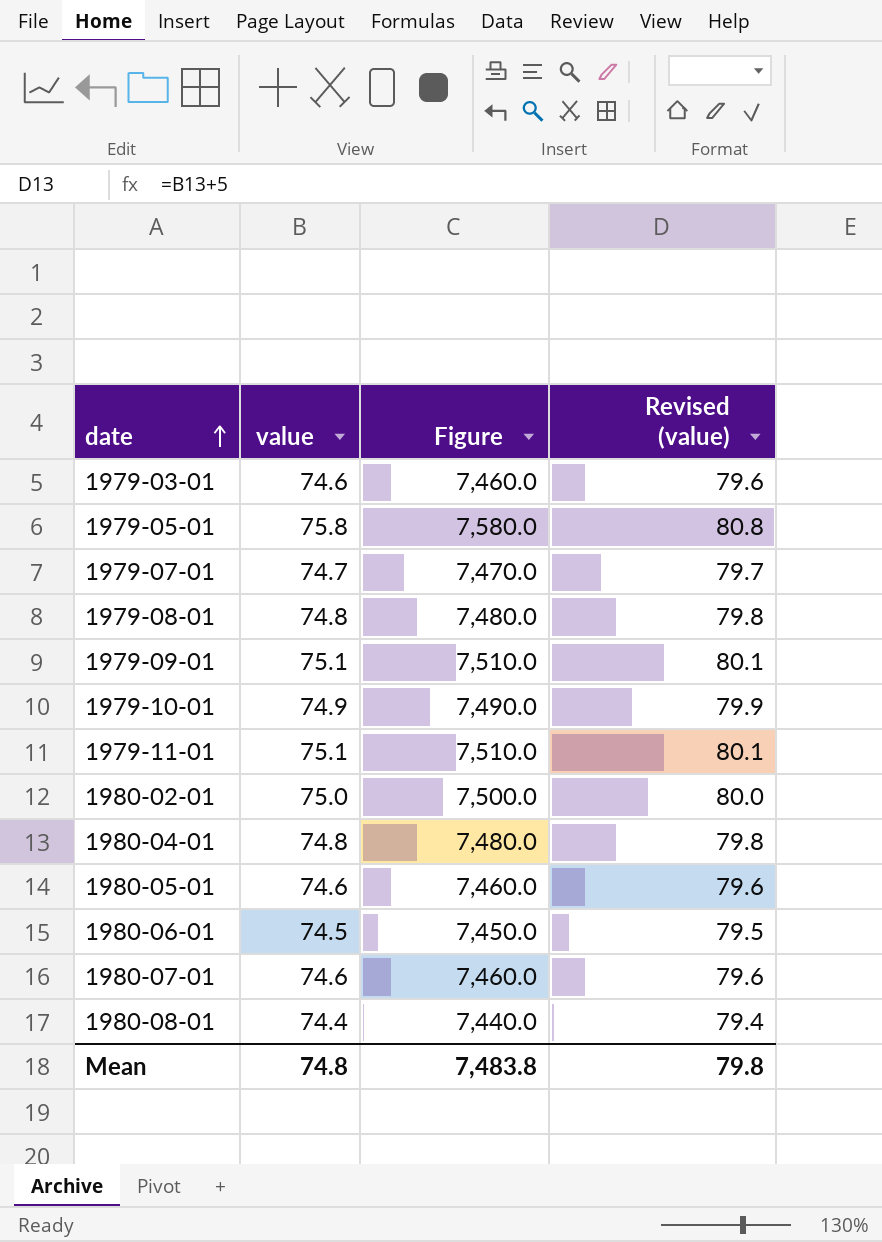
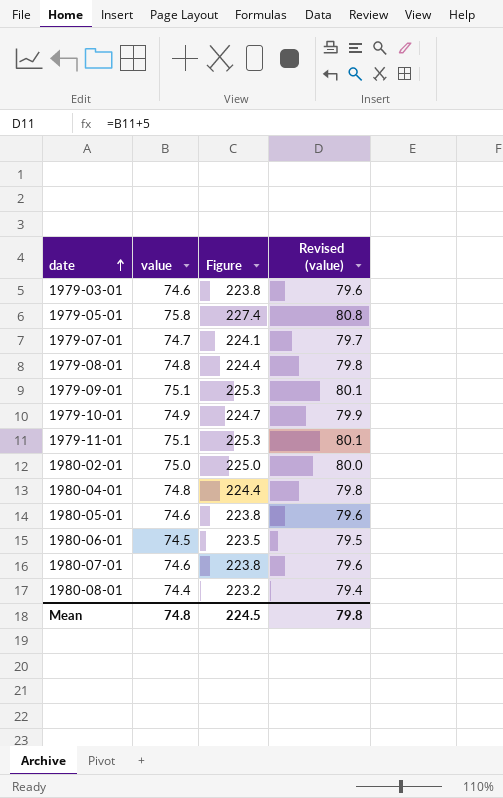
column Figure | formula: [value] * 100 -> [value] * 3
Mean | Figure: 7,483.8 -> 224.5

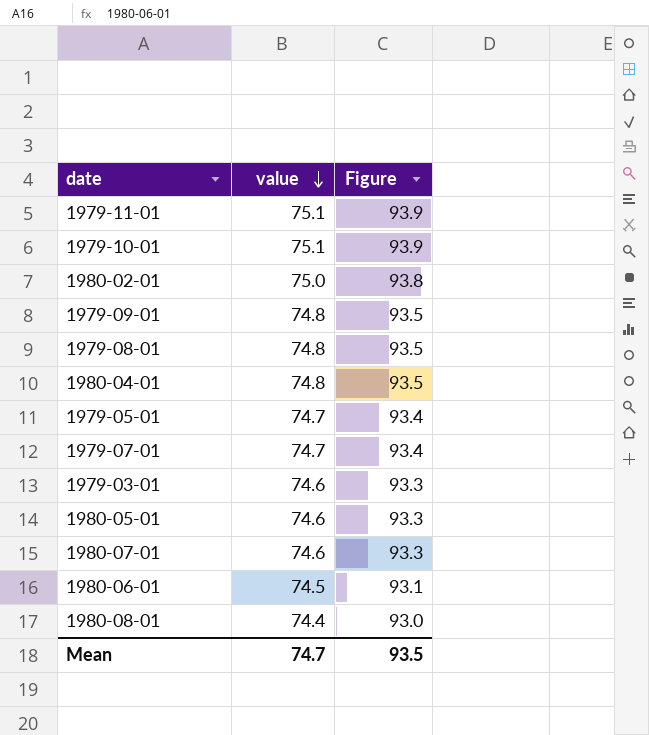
row order: date ascending -> value descending
column Revised (value) | formula: [value] + 5 -> none
column Figure | formula: [value] * 3 -> [value] * 1.25
1979-10-01 | value: 74.9 -> 75.1
1979-09-01 | value: 75.1 -> 74.8
1979-05-01 | value: 75.8 -> 74.7
Mean | value: 74.8 -> 74.7
Mean | Figure: 224.5 -> 93.5

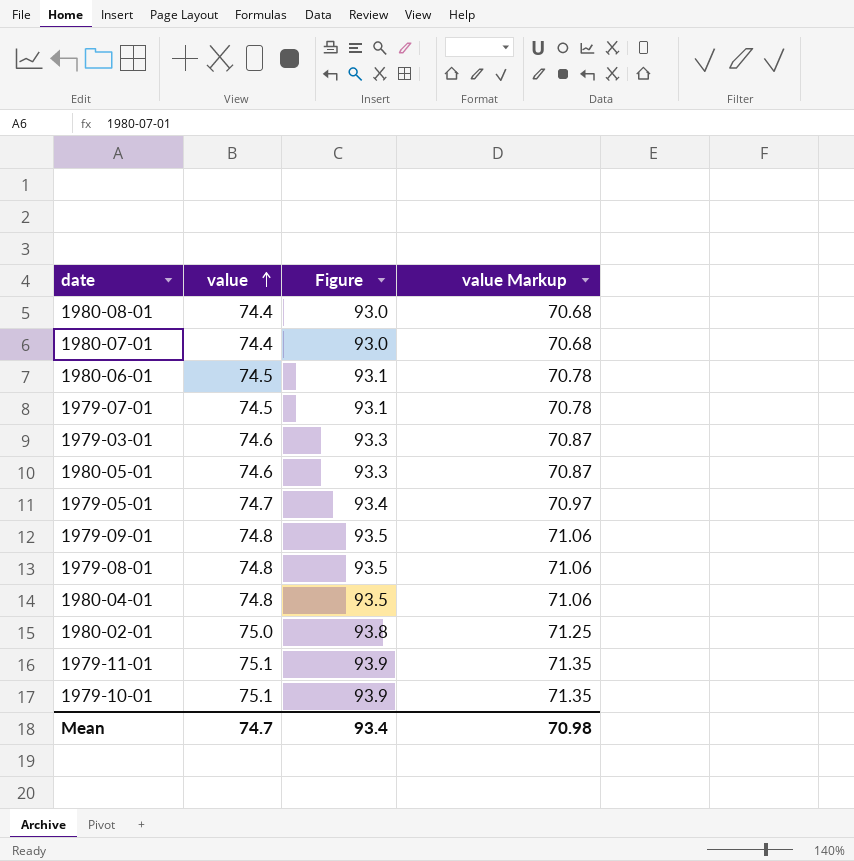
row order: value descending -> value ascending
column value Markup | formula: none -> [value] * 0.95
1980-07-01 | value: 74.6 -> 74.4
1980-07-01 | Figure: 93.3 -> 93.0
1979-07-01 | value: 74.7 -> 74.5
1979-07-01 | Figure: 93.4 -> 93.1
Mean | Figure: 93.5 -> 93.4

